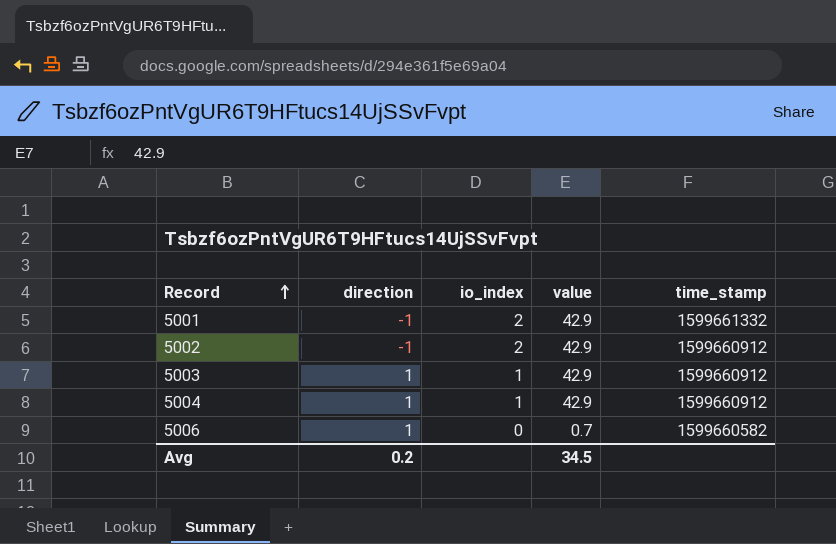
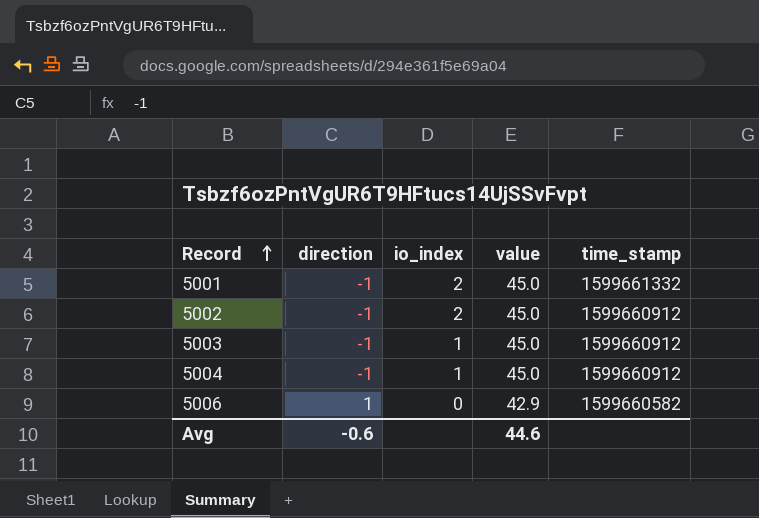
5001 | value: 42.9 -> 45.0
5002 | value: 42.9 -> 45.0
5003 | direction: 1 -> -1
5003 | value: 42.9 -> 45.0
5004 | direction: 1 -> -1
5004 | value: 42.9 -> 45.0
5006 | value: 0.7 -> 42.9
Avg | direction: 0.2 -> -0.6
Avg | value: 34.5 -> 44.6

